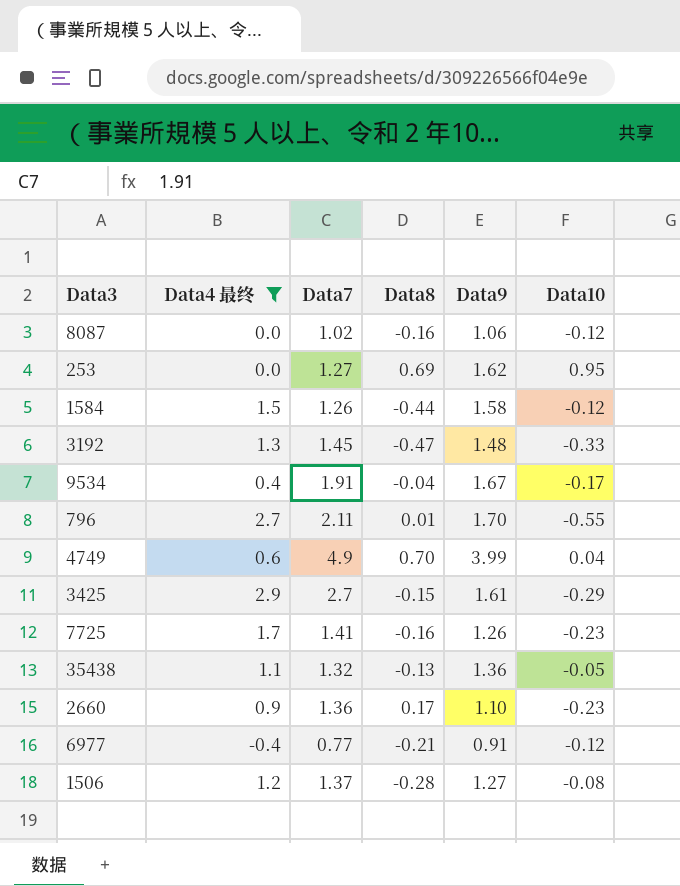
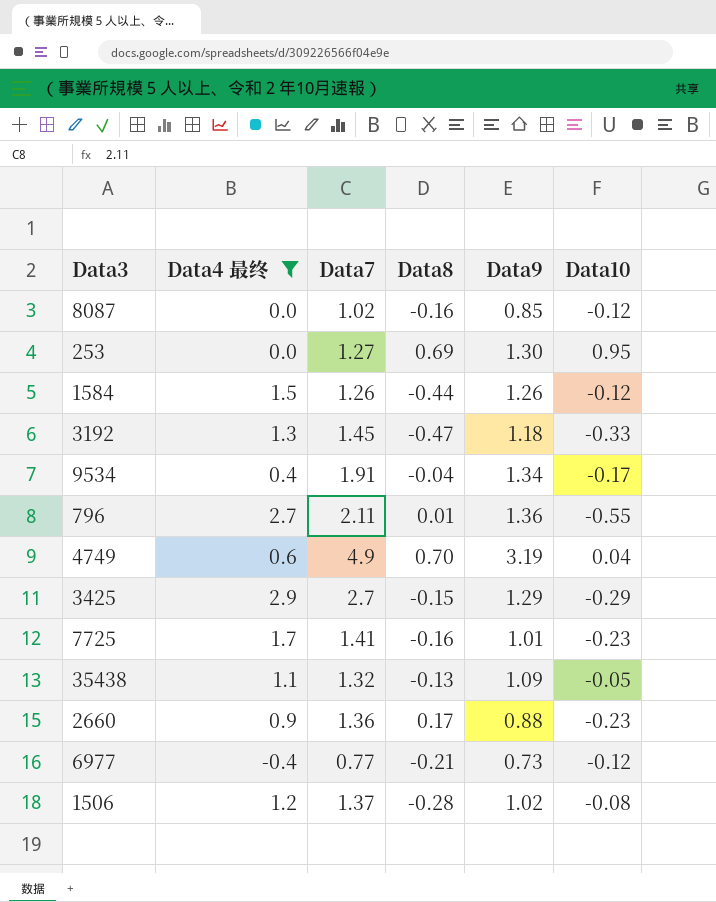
8087 | Data9: 1.06 -> 0.85
253 | Data9: 1.62 -> 1.30
1584 | Data9: 1.58 -> 1.26
3192 | Data9: 1.48 -> 1.18
9534 | Data9: 1.67 -> 1.34
796 | Data9: 1.70 -> 1.36
4749 | Data9: 3.99 -> 3.19
3425 | Data9: 1.61 -> 1.29
7725 | Data9: 1.26 -> 1.01
35438 | Data9: 1.36 -> 1.09
2660 | Data9: 1.10 -> 0.88
6977 | Data9: 0.91 -> 0.73
1506 | Data9: 1.27 -> 1.02

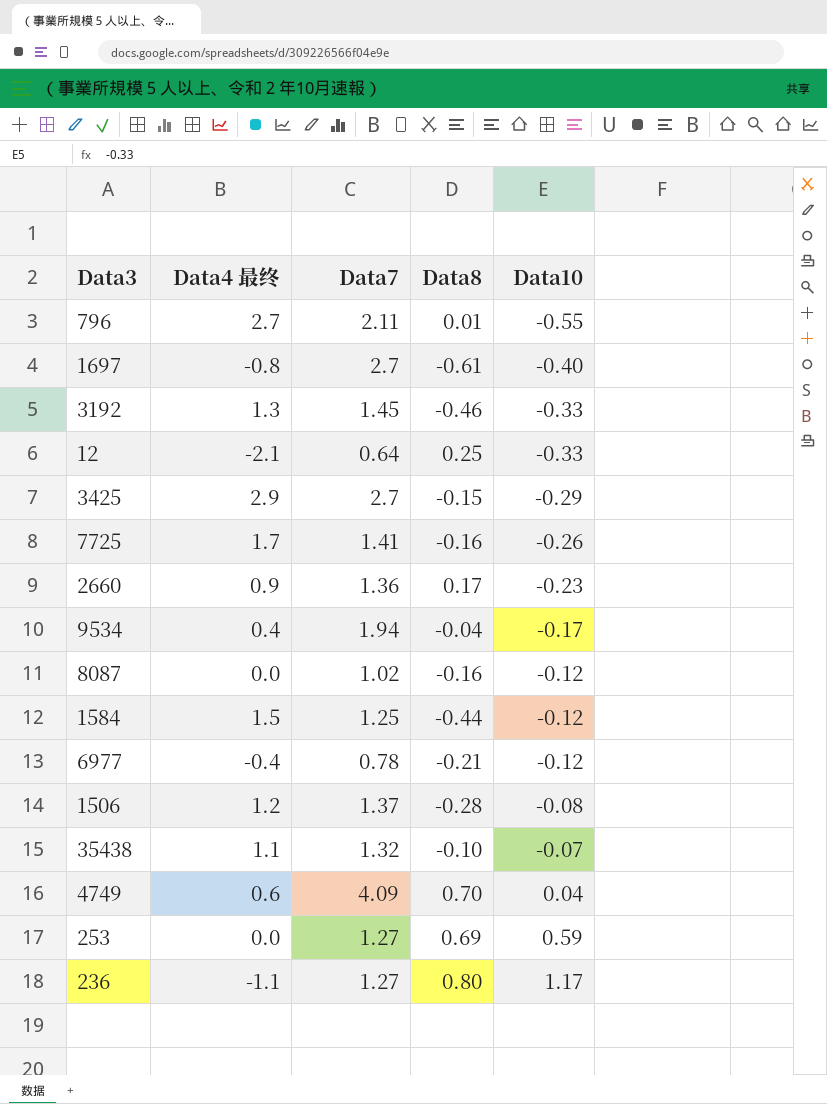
filter: Data4 最终 >= -0.4 -> none
row order: none -> Data10 ascending
column Data9 | position: 5 -> none
3192 | Data8: -0.47 -> -0.46
7725 | Data10: -0.23 -> -0.26
9534 | Data7: 1.91 -> 1.94
1584 | Data7: 1.26 -> 1.25
6977 | Data7: 0.77 -> 0.78
35438 | Data8: -0.13 -> -0.10
35438 | Data10: -0.05 -> -0.07
4749 | Data7: 4.9 -> 4.09
253 | Data10: 0.95 -> 0.59

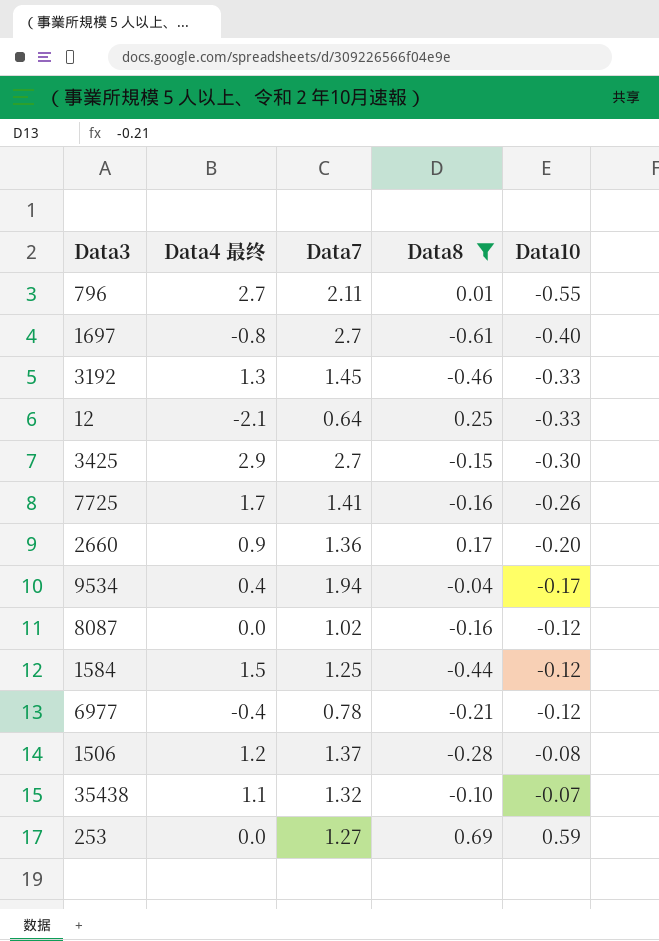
filter: none -> Data8 <= 0.69
3425 | Data10: -0.29 -> -0.30
2660 | Data10: -0.23 -> -0.20

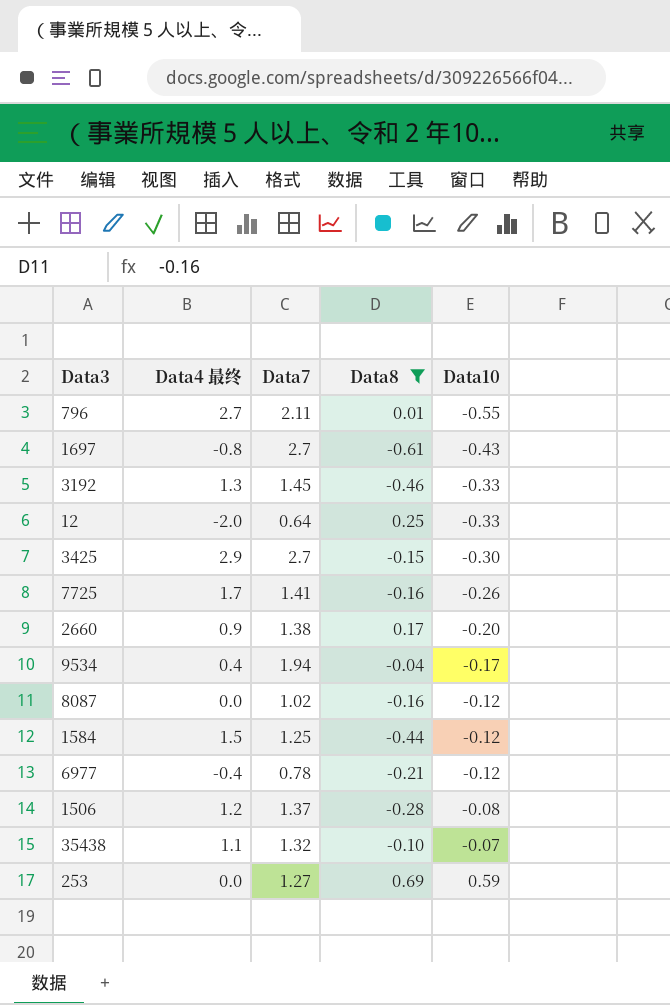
1697 | Data10: -0.40 -> -0.43
12 | Data4 最终: -2.1 -> -2.0
2660 | Data7: 1.36 -> 1.38

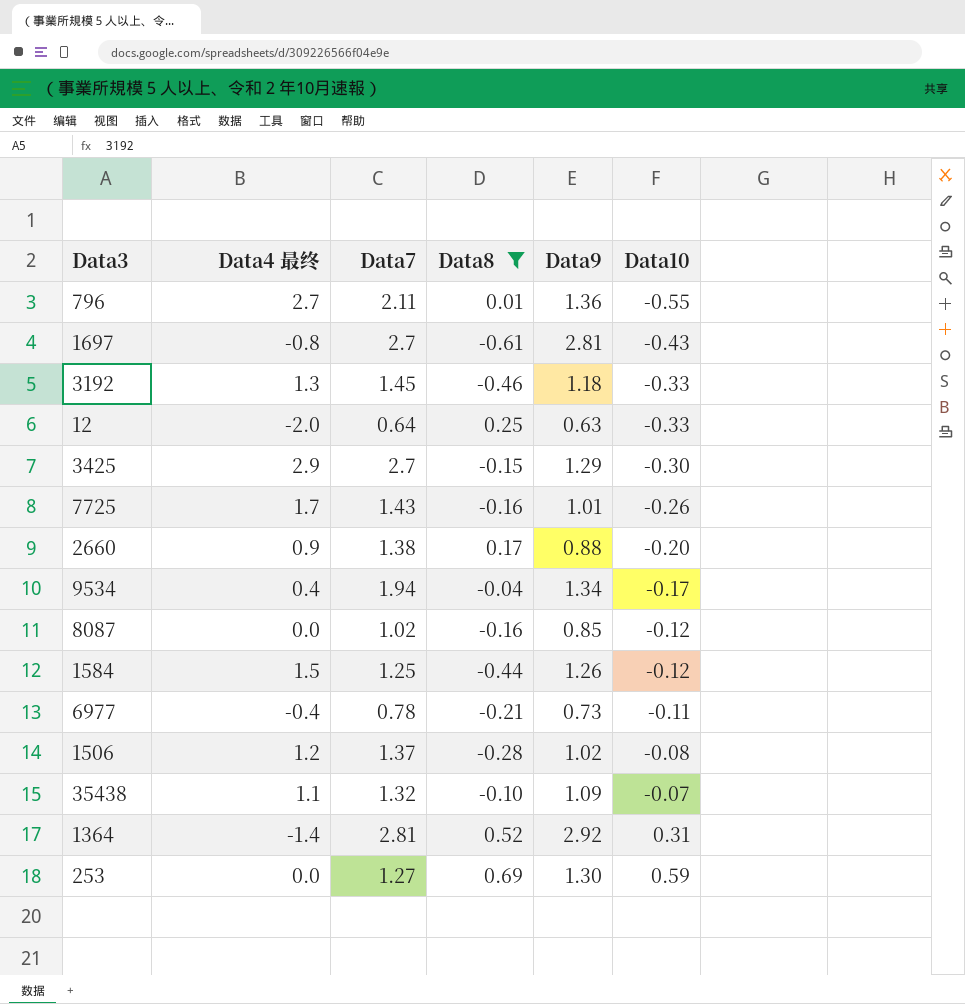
column Data9 | position: none -> 5
7725 | Data7: 1.41 -> 1.43
6977 | Data10: -0.12 -> -0.11
row 1364: none -> -1.4 | 2.81 | 0.52 | 2.92 | 0.31

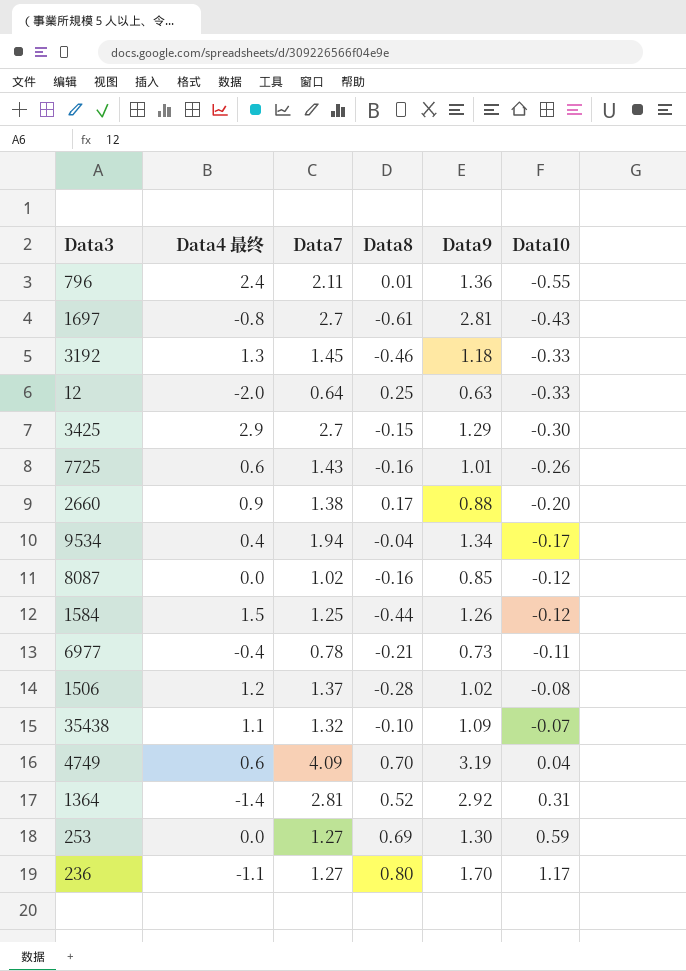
filter: Data8 <= 0.69 -> none
796 | Data4 最终: 2.7 -> 2.4
7725 | Data4 最终: 1.7 -> 0.6

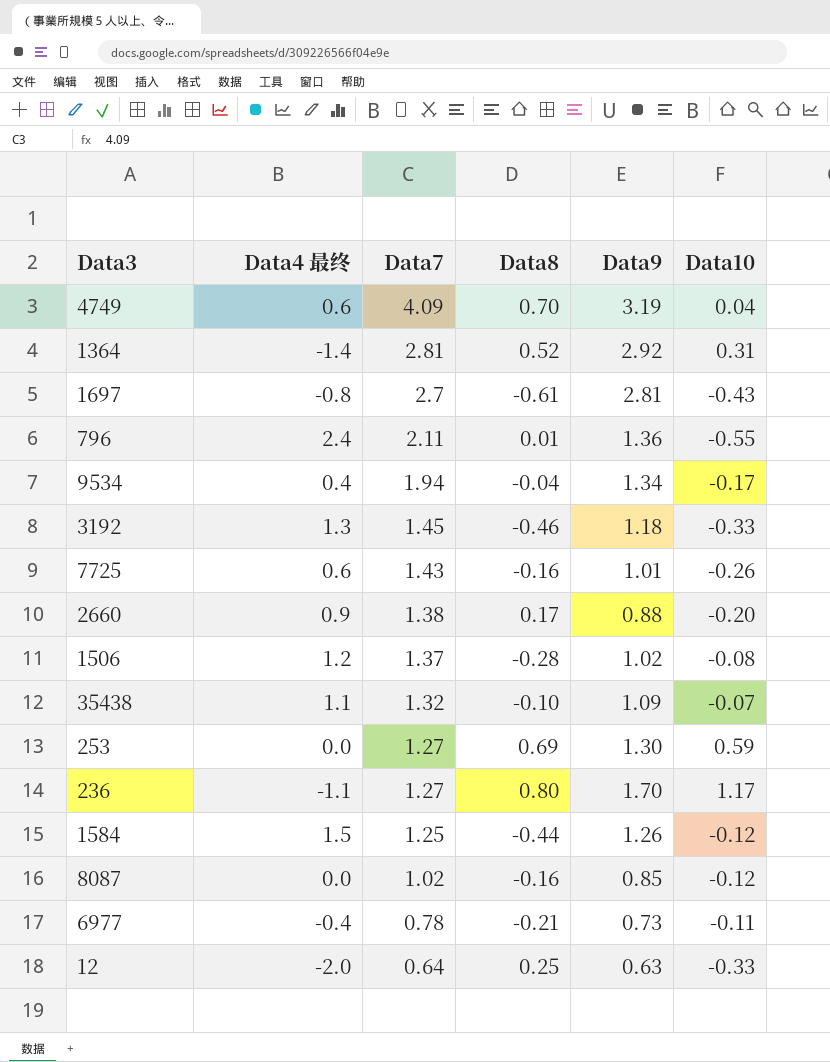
row order: Data10 ascending -> Data7 descending
row 3425: 2.9 | 2.7 | -0.15 | 1.29 | -0.30 -> none

